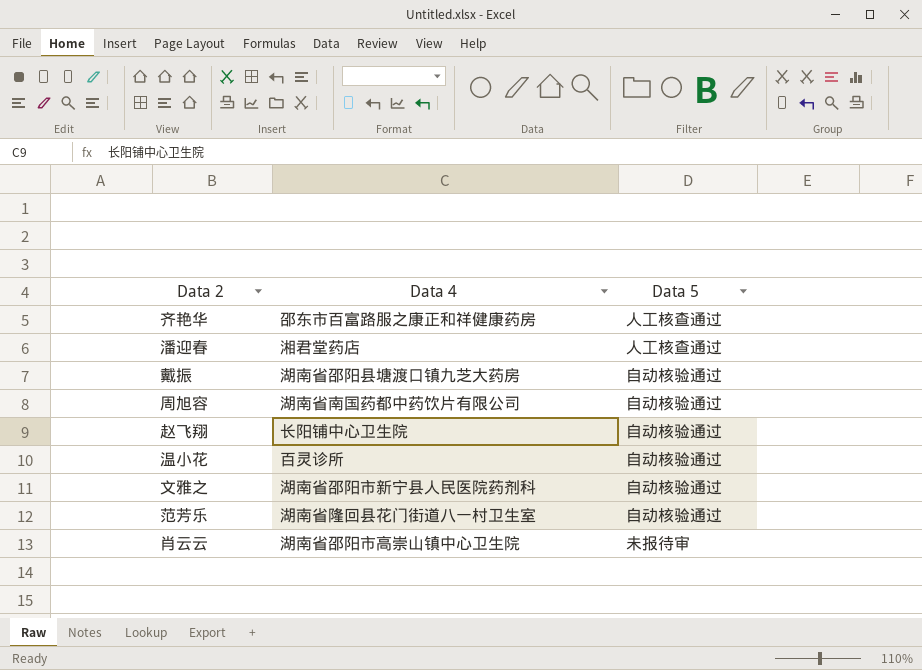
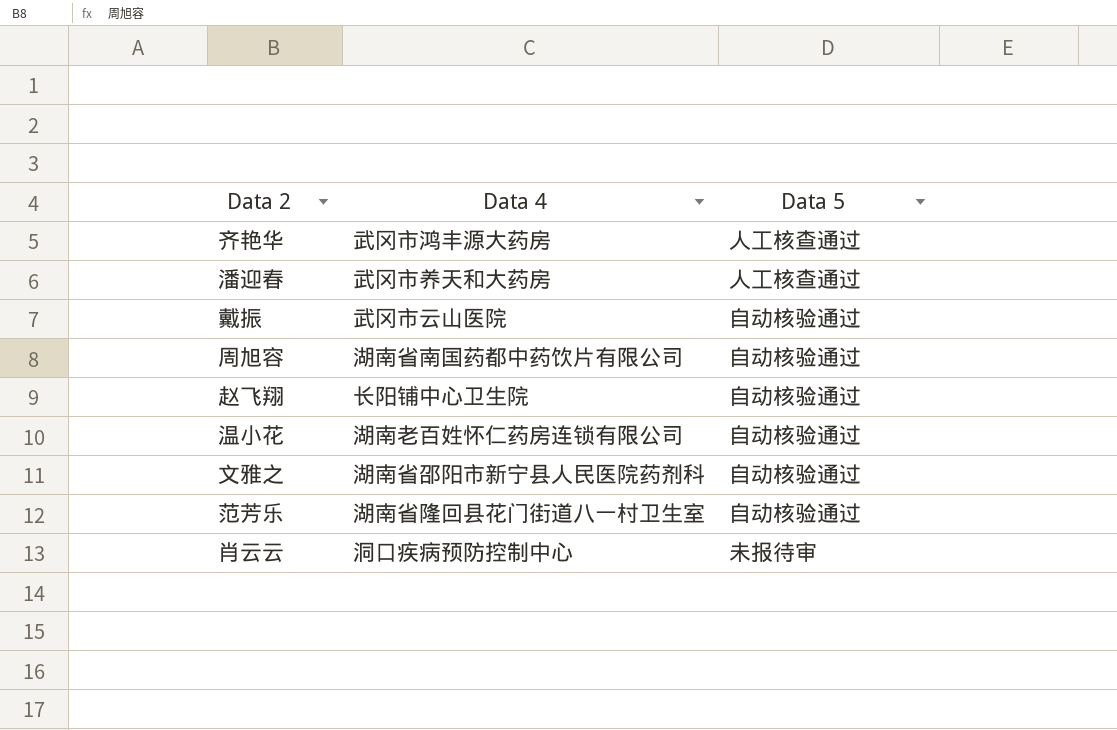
齐艳华 | Data 4: 邵东市百富路服之康正和祥健康药房 -> 武冈市鸿丰源大药房
潘迎春 | Data 4: 湘君堂药店 -> 武冈市养天和大药房
戴振 | Data 4: 湖南省邵阳县塘渡口镇九芝大药房 -> 武冈市云山医院
温小花 | Data 4: 百灵诊所 -> 湖南老百姓怀仁药房连锁有限公司
肖云云 | Data 4: 湖南省邵阳市高崇山镇中心卫生院 -> 洞口疾病预防控制中心

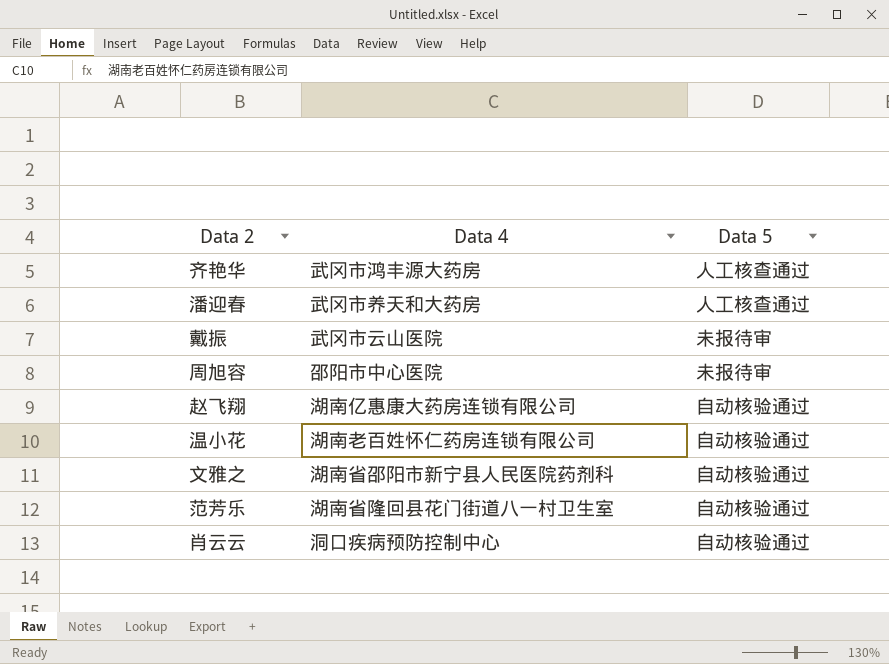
戴振 | Data 5: 自动核验通过 -> 未报待审
周旭容 | Data 4: 湖南省南国药都中药饮片有限公司 -> 邵阳市中心医院
周旭容 | Data 5: 自动核验通过 -> 未报待审
赵飞翔 | Data 4: 长阳铺中心卫生院 -> 湖南亿惠康大药房连锁有限公司
肖云云 | Data 5: 未报待审 -> 自动核验通过

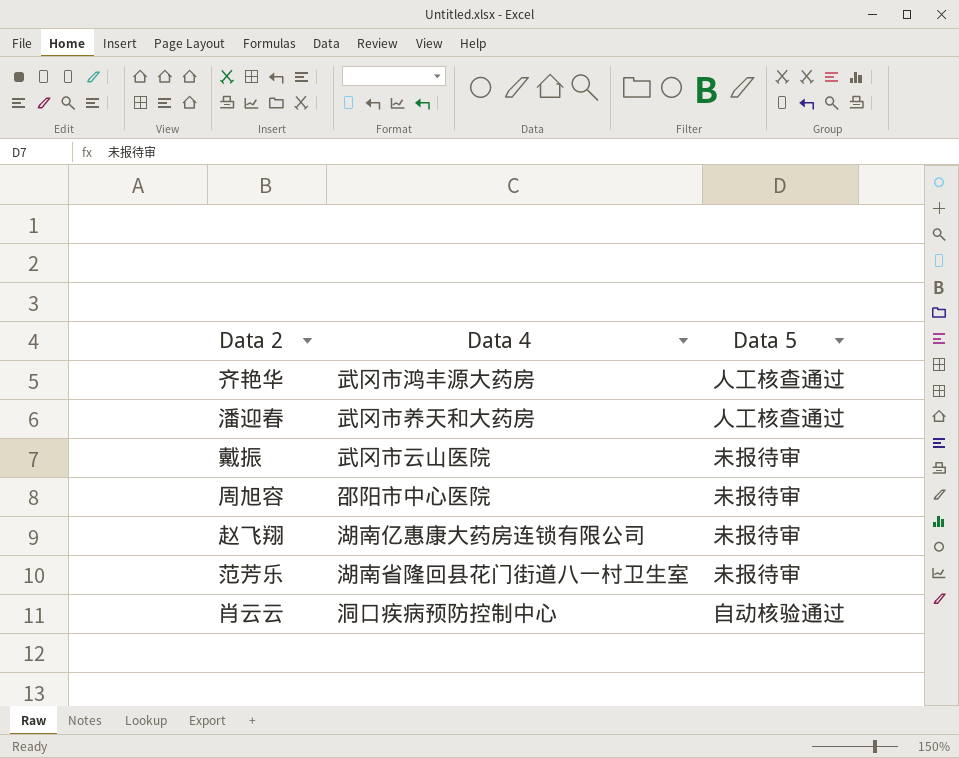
row 温小花: 湖南老百姓怀仁药房连锁有限公司 | 自动核验通过 -> none
row 文雅之: 湖南省邵阳市新宁县人民医院药剂科 | 自动核验通过 -> none
赵飞翔 | Data 5: 自动核验通过 -> 未报待审
范芳乐 | Data 5: 自动核验通过 -> 未报待审

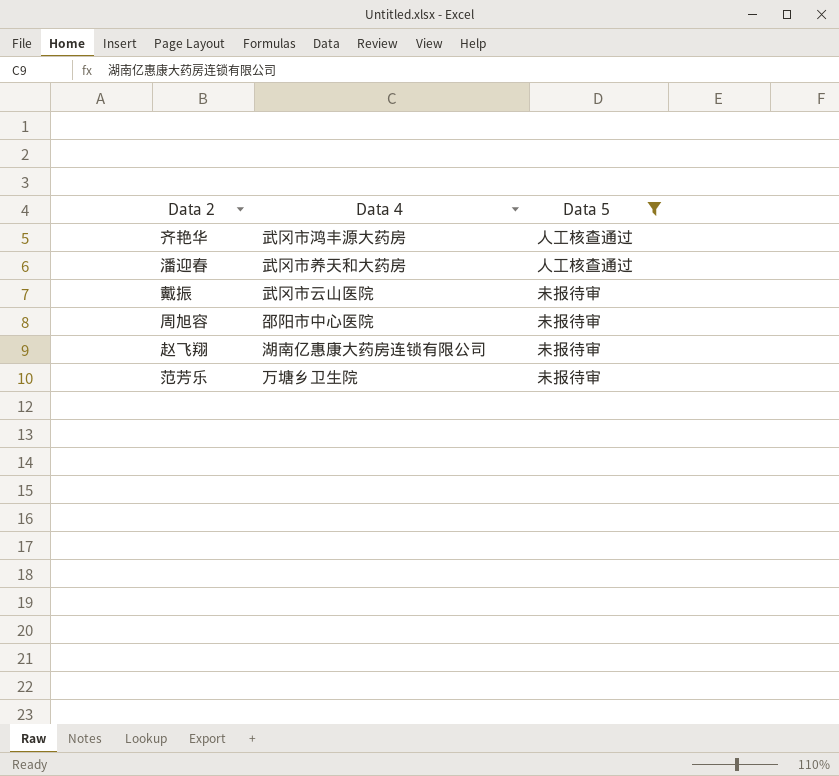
filter: none -> Data 5 != 自动核验通过
范芳乐 | Data 4: 湖南省隆回县花门街道八一村卫生室 -> 万塘乡卫生院

